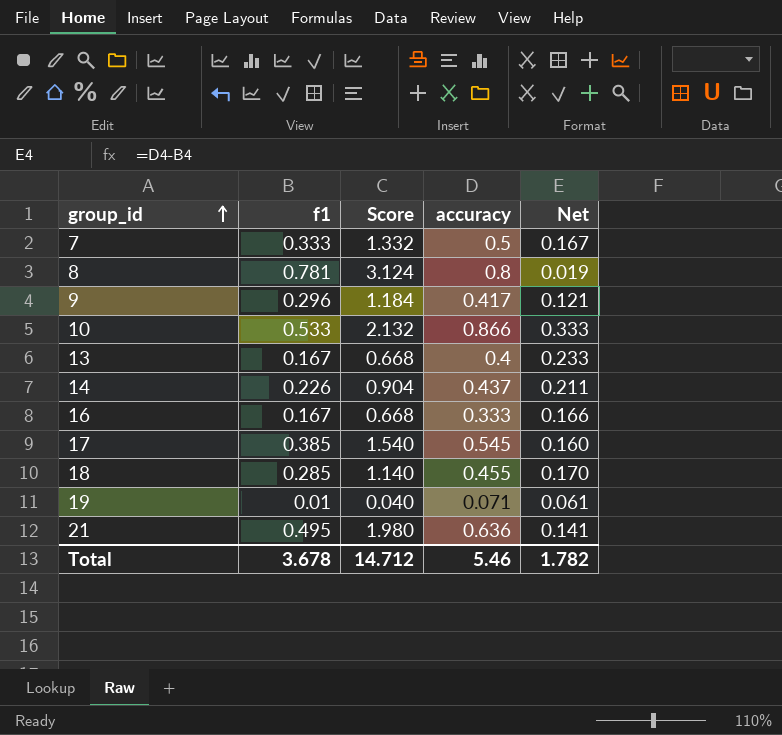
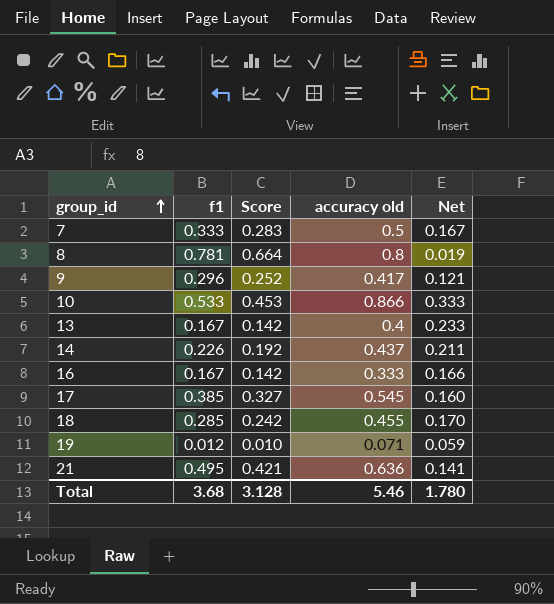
column Score | formula: [f1] * 4 -> [f1] * 0.85
column name: accuracy -> accuracy old
19 | f1: 0.01 -> 0.012
19 | Net: 0.061 -> 0.059
Total | f1: 3.678 -> 3.68
Total | Score: 14.712 -> 3.128
Total | Net: 1.782 -> 1.780

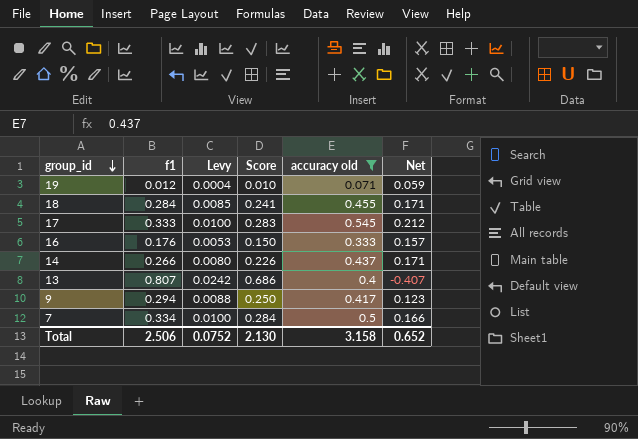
filter: none -> accuracy old <= 0.545
row order: group_id ascending -> group_id descending
column Levy | formula: none -> [f1] * 0.03
18 | f1: 0.285 -> 0.284
18 | Score: 0.242 -> 0.241
18 | Net: 0.170 -> 0.171
17 | f1: 0.385 -> 0.333
17 | Score: 0.327 -> 0.283
17 | Net: 0.160 -> 0.212
16 | f1: 0.167 -> 0.176
16 | Score: 0.142 -> 0.150
16 | Net: 0.166 -> 0.157
14 | f1: 0.226 -> 0.266
14 | Score: 0.192 -> 0.226
14 | Net: 0.211 -> 0.171
13 | f1: 0.167 -> 0.807
13 | Score: 0.142 -> 0.686
13 | Net: 0.233 -> -0.407
9 | f1: 0.296 -> 0.294
9 | Score: 0.252 -> 0.250
9 | Net: 0.121 -> 0.123
7 | f1: 0.333 -> 0.334
7 | Score: 0.283 -> 0.284
7 | Net: 0.167 -> 0.166
Total | f1: 3.68 -> 2.506
Total | Score: 3.128 -> 2.130
Total | accuracy old: 5.46 -> 3.158
Total | Net: 1.780 -> 0.652

